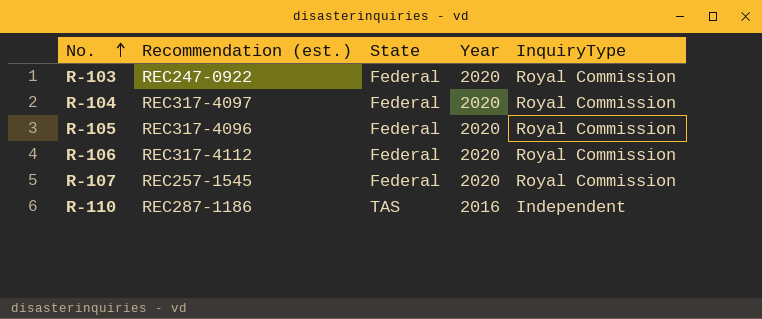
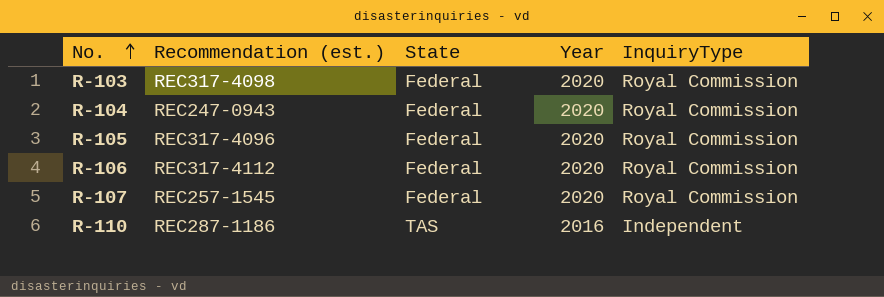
R-103 | Recommendation (est.): REC247-0922 -> REC317-4098
R-104 | Recommendation (est.): REC317-4097 -> REC247-0943

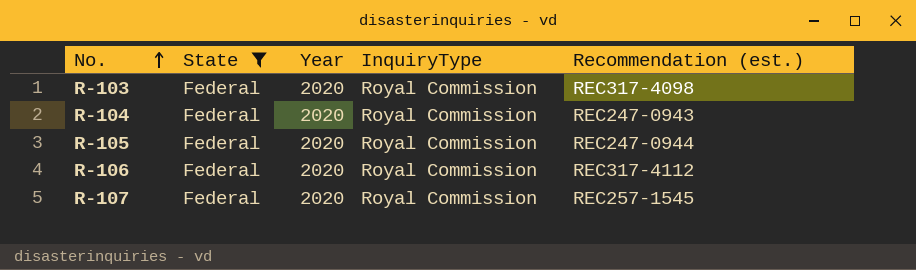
filter: none -> State = Federal
column Recommendation (est.) | position: 2 -> 5
R-105 | Recommendation (est.): REC317-4096 -> REC247-0944

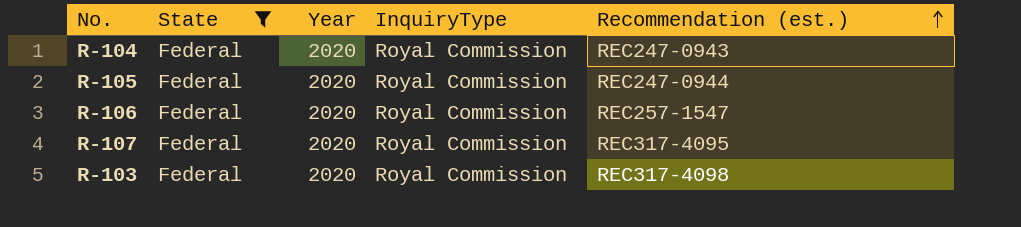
row order: No. ascending -> Recommendation (est.) ascending
R-106 | Recommendation (est.): REC317-4112 -> REC257-1547
R-107 | Recommendation (est.): REC257-1545 -> REC317-4095

